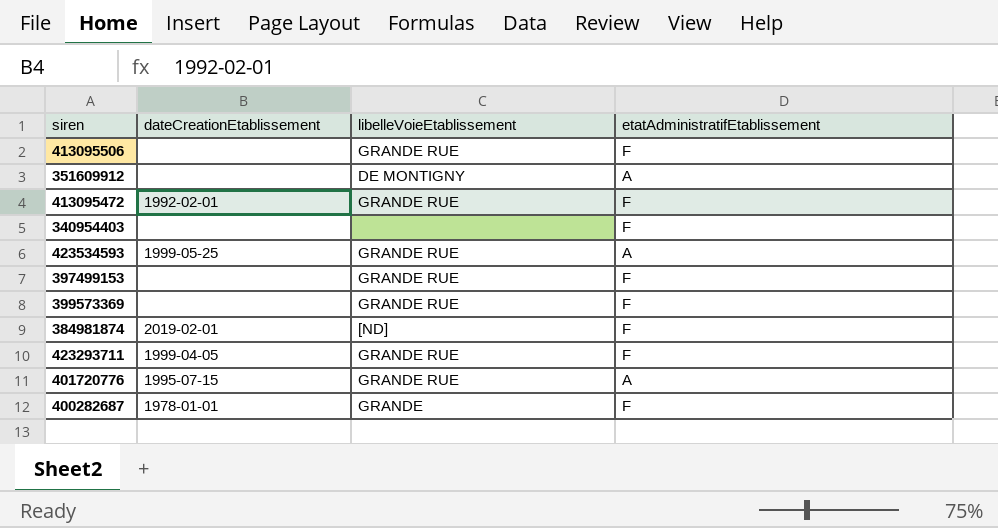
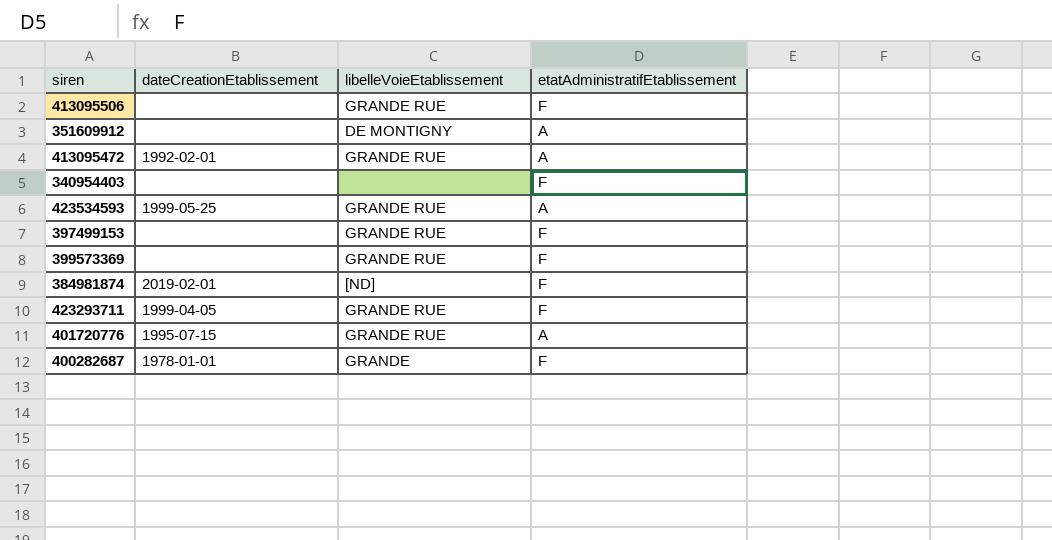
413095472 | etatAdministratifEtablissement: F -> A

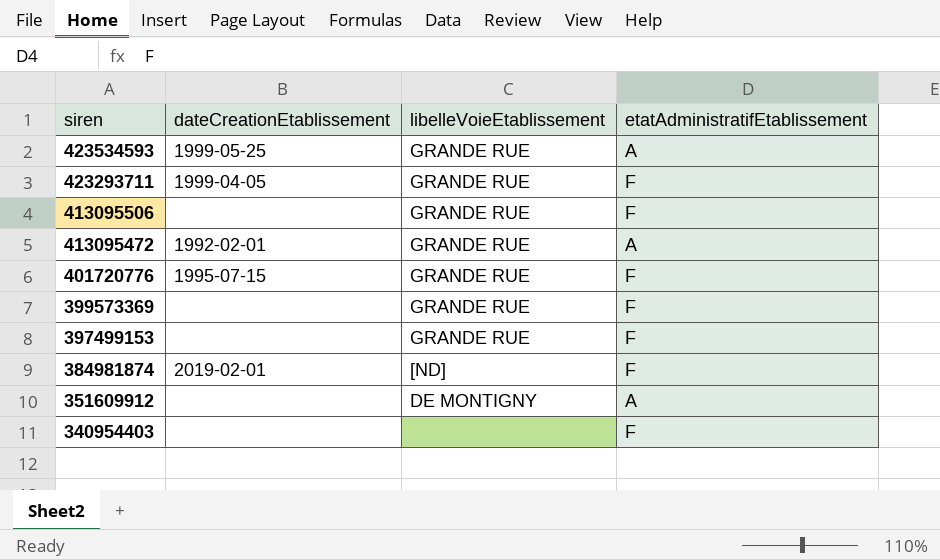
row order: none -> siren descending
row 400282687: 1978-01-01 | GRANDE | F -> none
401720776 | etatAdministratifEtablissement: A -> F

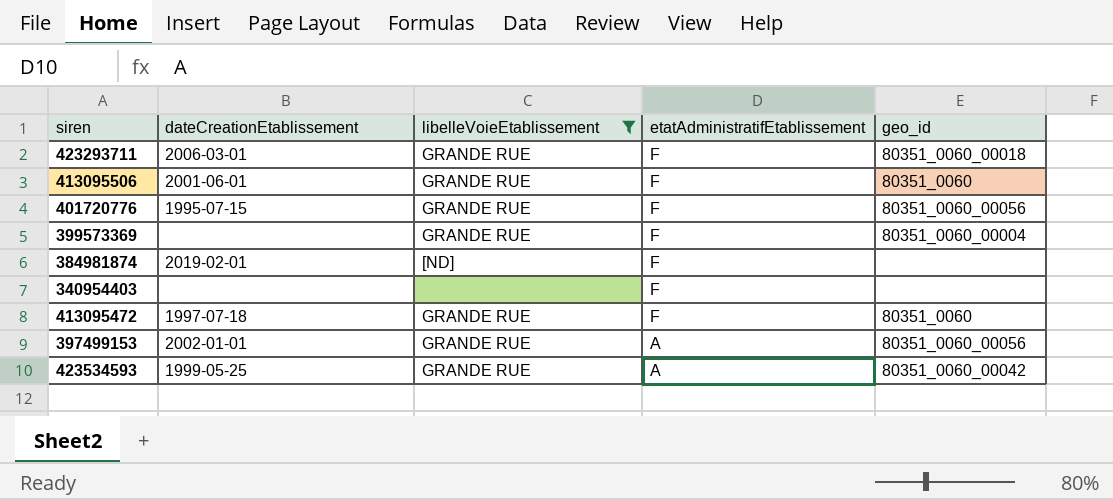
filter: none -> libelleVoieEtablissement != DE MONTIGNY
row order: siren descending -> etatAdministratifEtablissement descending
column geo_id | position: none -> 5
423293711 | dateCreationEtablissement: 1999-04-05 -> 2006-03-01
413095506 | dateCreationEtablissement: none -> 2001-06-01
413095472 | dateCreationEtablissement: 1992-02-01 -> 1997-07-18
413095472 | etatAdministratifEtablissement: A -> F
397499153 | dateCreationEtablissement: none -> 2002-01-01
397499153 | etatAdministratifEtablissement: F -> A

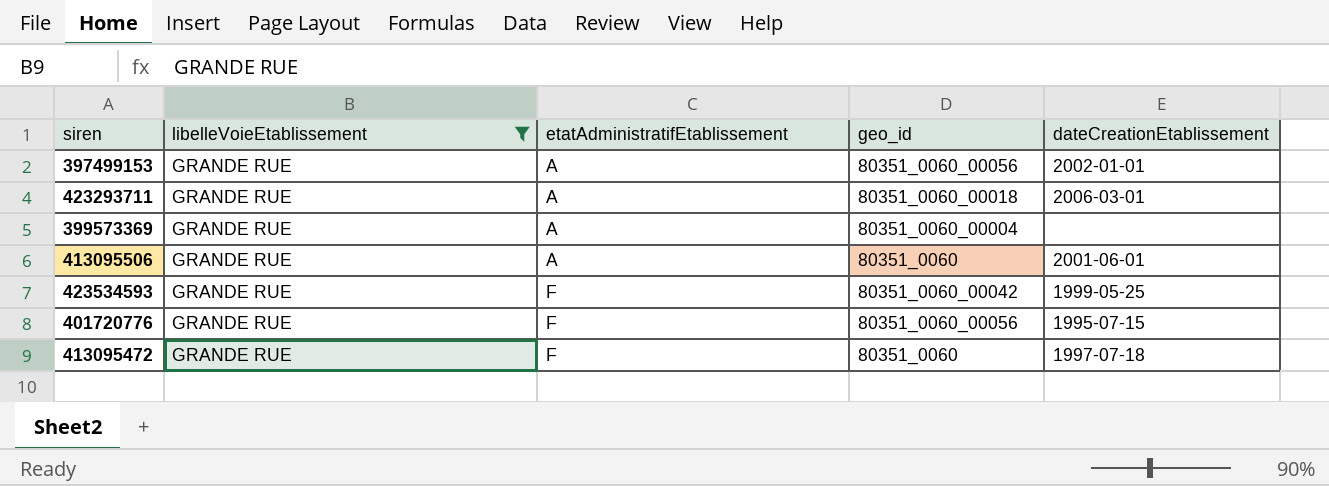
row order: etatAdministratifEtablissement descending -> etatAdministratifEtablissement ascending
column dateCreationEtablissement | position: 2 -> 5
row 384981874: 2019-02-01 | [ND] | F | none -> none
row 340954403: none | none | F | none -> none
423293711 | etatAdministratifEtablissement: F -> A
399573369 | etatAdministratifEtablissement: F -> A
413095506 | etatAdministratifEtablissement: F -> A
423534593 | etatAdministratifEtablissement: A -> F

